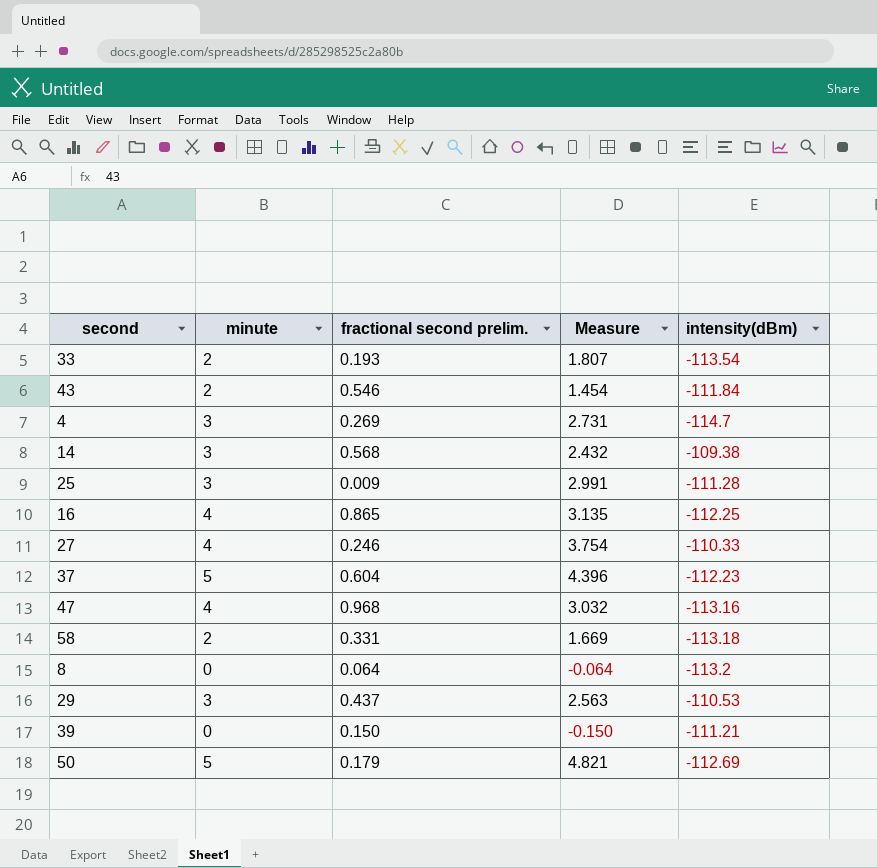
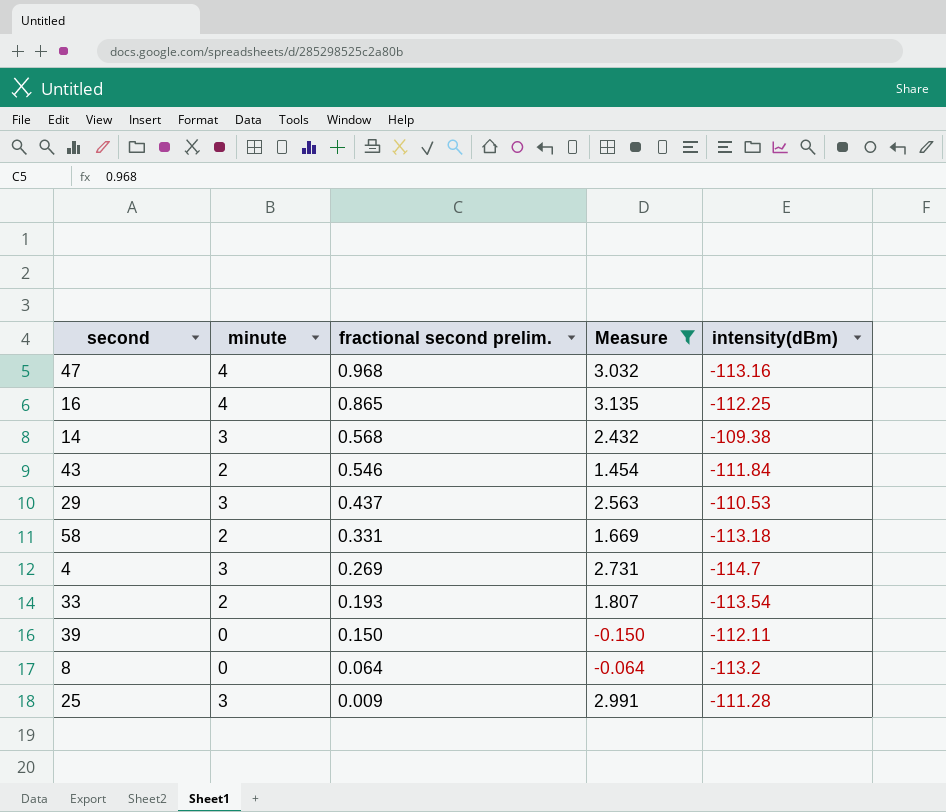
filter: none -> Measure <= 3.135
row order: none -> fractional second prelim. descending
39 | intensity(dBm): -111.21 -> -112.11

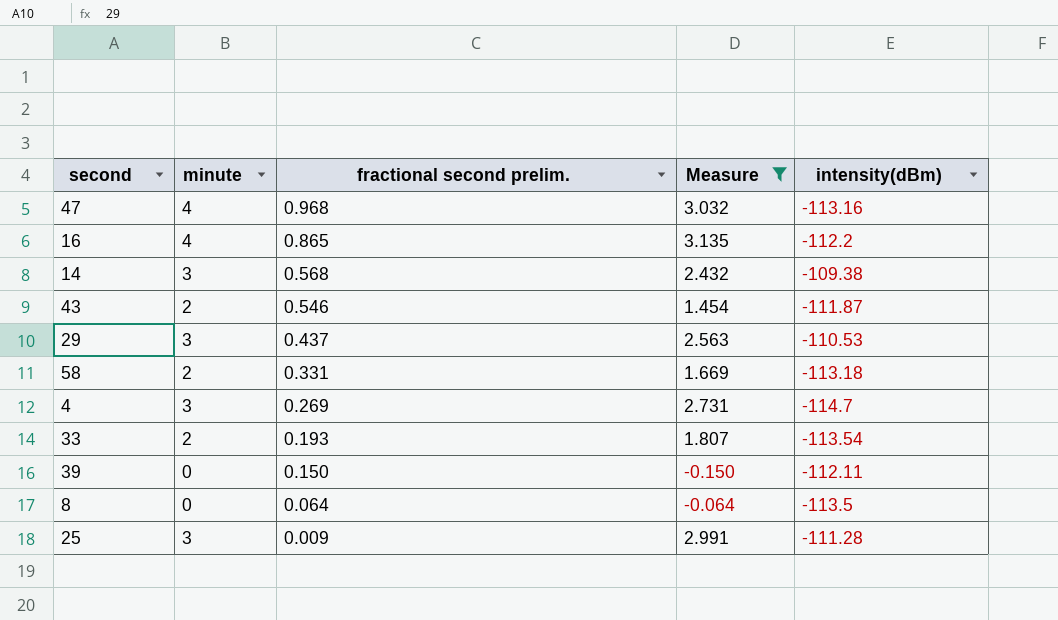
16 | intensity(dBm): -112.25 -> -112.2
43 | intensity(dBm): -111.84 -> -111.87
8 | intensity(dBm): -113.2 -> -113.5

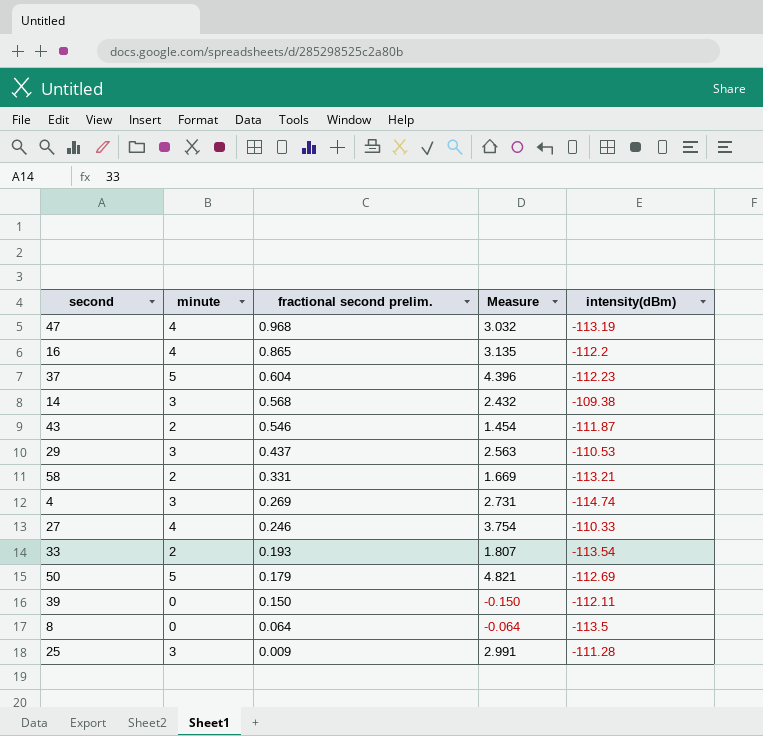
filter: Measure <= 3.135 -> none
47 | intensity(dBm): -113.16 -> -113.19
58 | intensity(dBm): -113.18 -> -113.21
4 | intensity(dBm): -114.7 -> -114.74

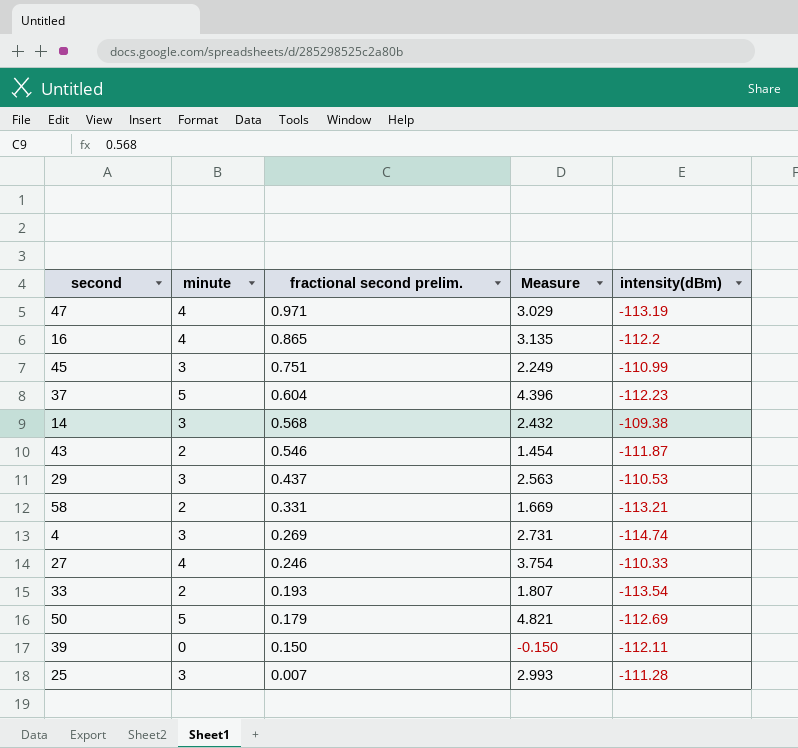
row 8: 0 | 0.064 | -0.064 | -113.5 -> none
47 | fractional second prelim.: 0.968 -> 0.971
47 | Measure: 3.032 -> 3.029
row 45: none -> 3 | 0.751 | 2.249 | -110.99
25 | fractional second prelim.: 0.009 -> 0.007
25 | Measure: 2.991 -> 2.993

